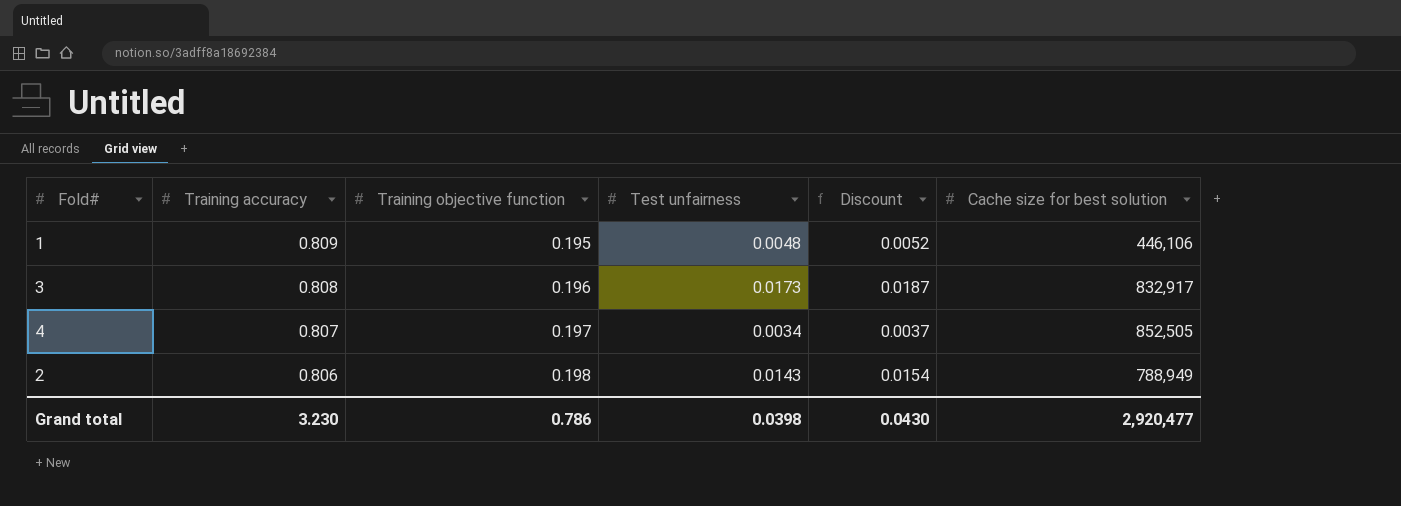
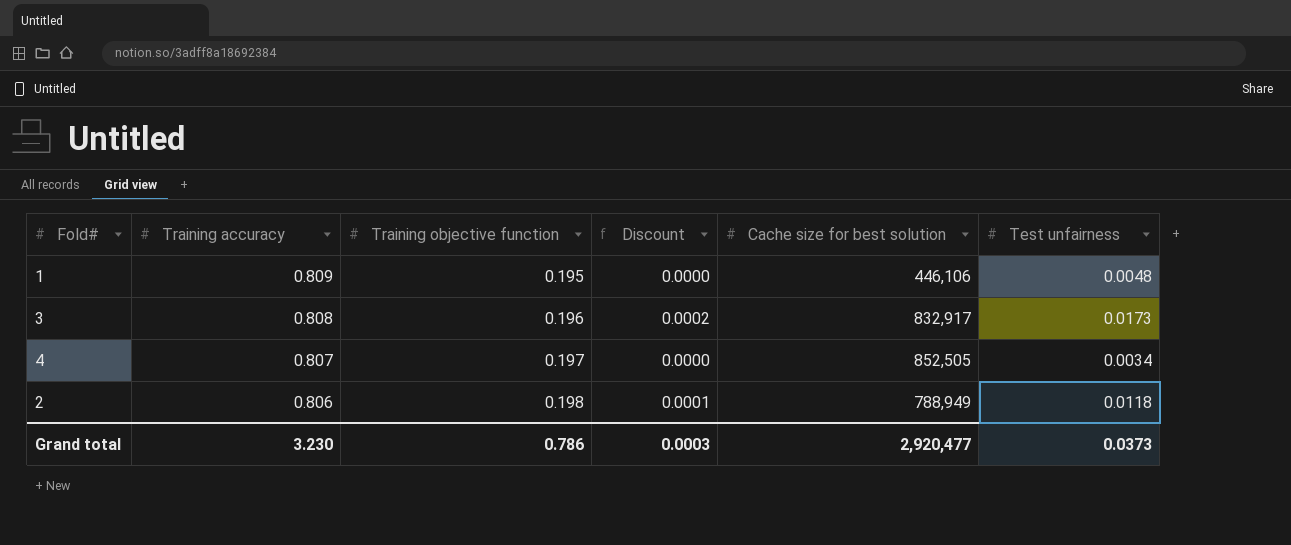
column Discount | formula: [Test unfairness] * 1.08 -> [Test unfairness] * 0.01
column Test unfairness | position: 4 -> 6
2 | Test unfairness: 0.0143 -> 0.0118
Grand total | Discount: 0.0430 -> 0.0003
Grand total | Test unfairness: 0.0398 -> 0.0373

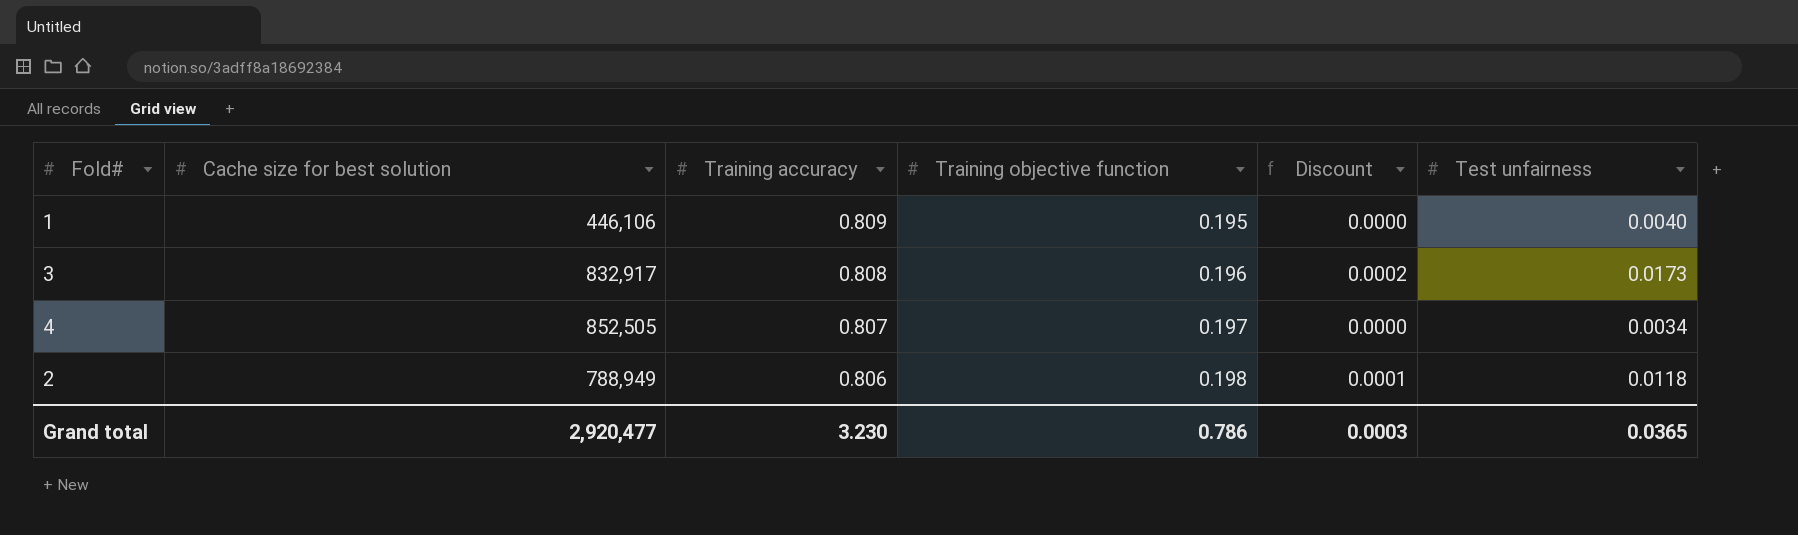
column Cache size for best solution | position: 5 -> 2
1 | Test unfairness: 0.0048 -> 0.0040
Grand total | Test unfairness: 0.0373 -> 0.0365

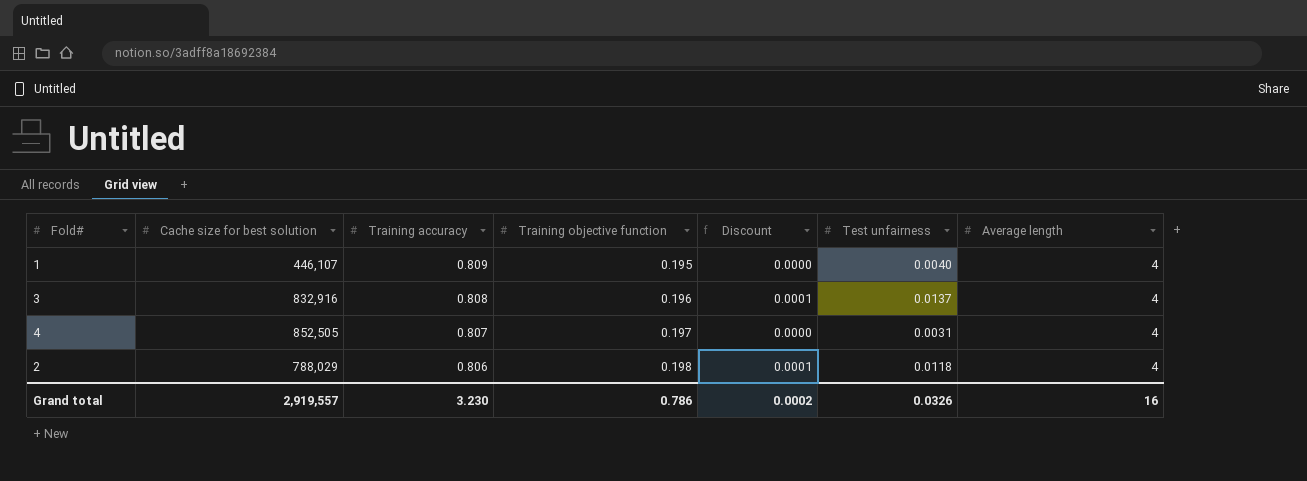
column Average length | position: none -> 7
1 | Cache size for best solution: 446,106 -> 446,107
3 | Cache size for best solution: 832,917 -> 832,916
3 | Discount: 0.0002 -> 0.0001
3 | Test unfairness: 0.0173 -> 0.0137
4 | Test unfairness: 0.0034 -> 0.0031
2 | Cache size for best solution: 788,949 -> 788,029
Grand total | Cache size for best solution: 2,920,477 -> 2,919,557
Grand total | Discount: 0.0003 -> 0.0002
Grand total | Test unfairness: 0.0365 -> 0.0326

